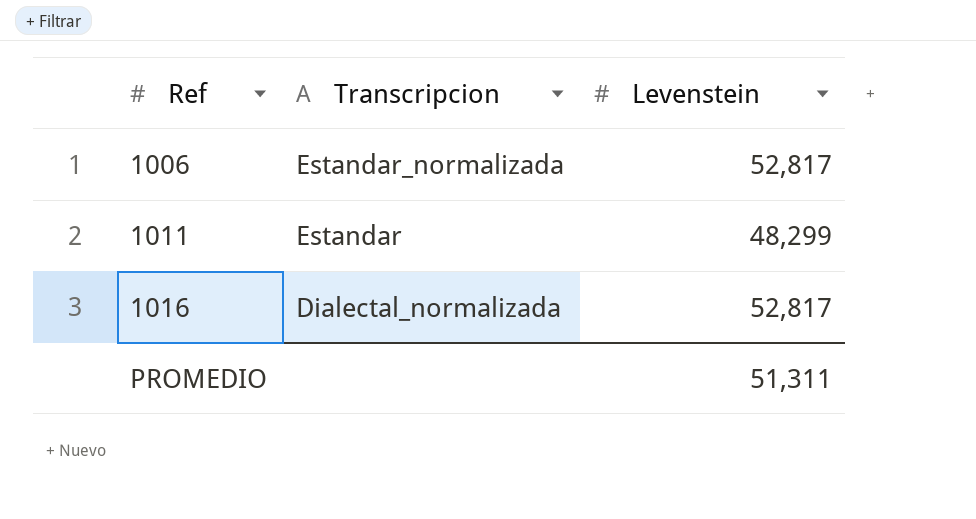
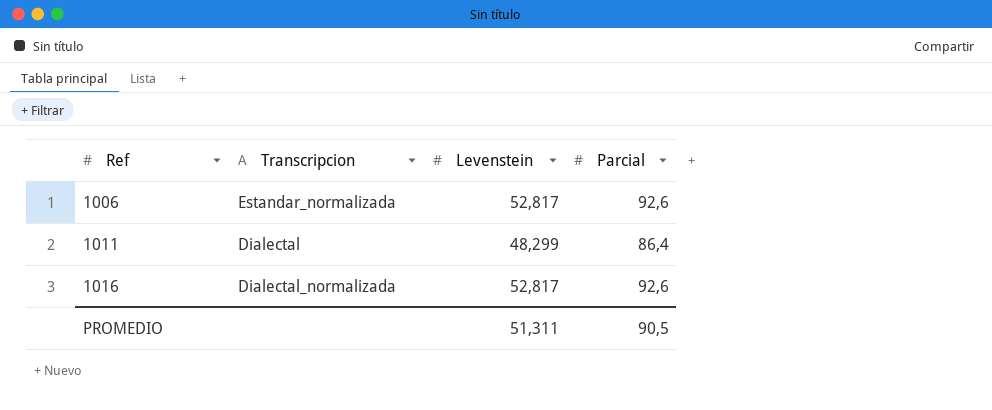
column Parcial | position: none -> 4
1011 | Transcripcion: Estandar -> Dialectal

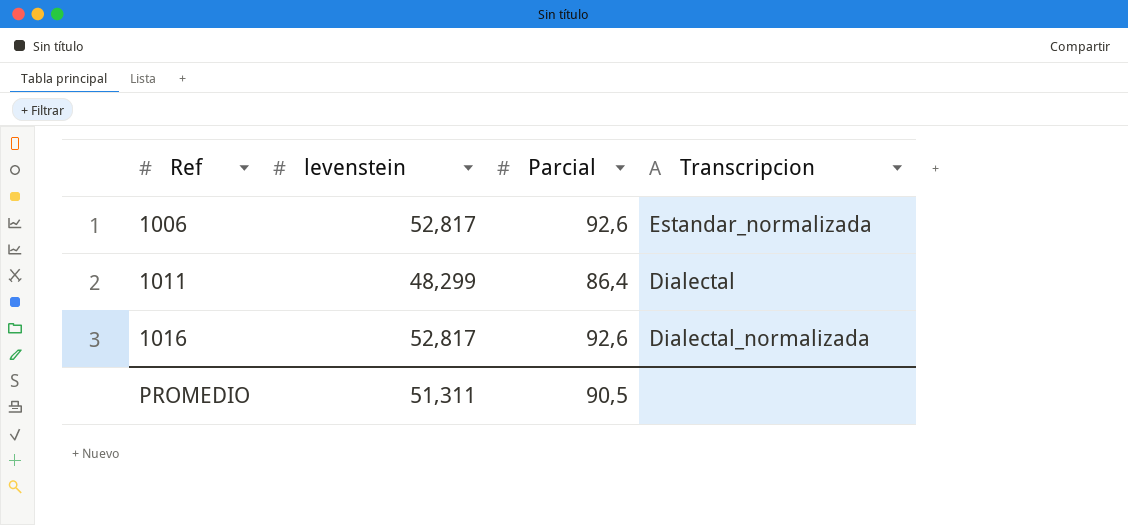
column name: Levenstein -> levenstein
column Transcripcion | position: 2 -> 4

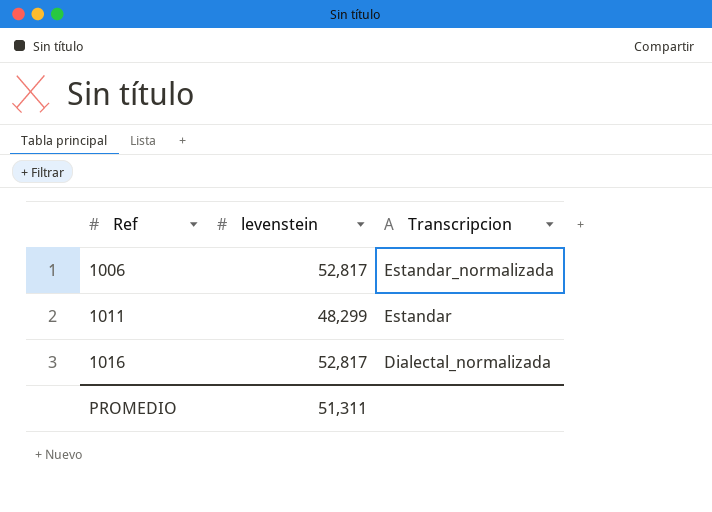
column Parcial | position: 3 -> none
1011 | Transcripcion: Dialectal -> Estandar

